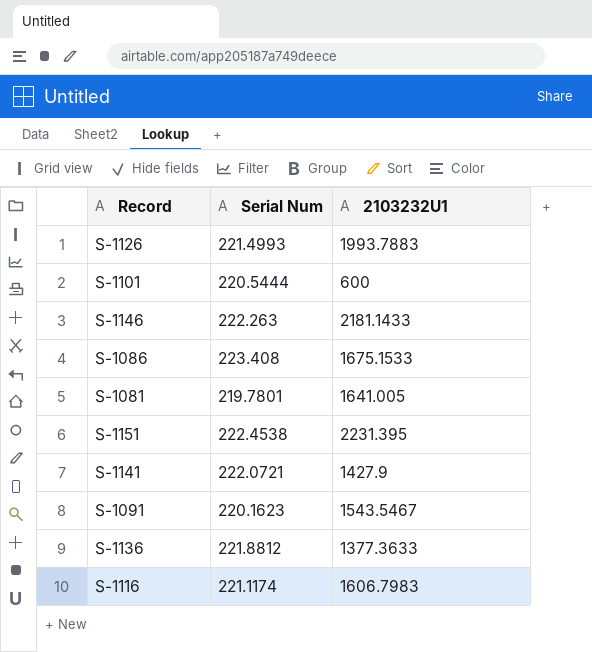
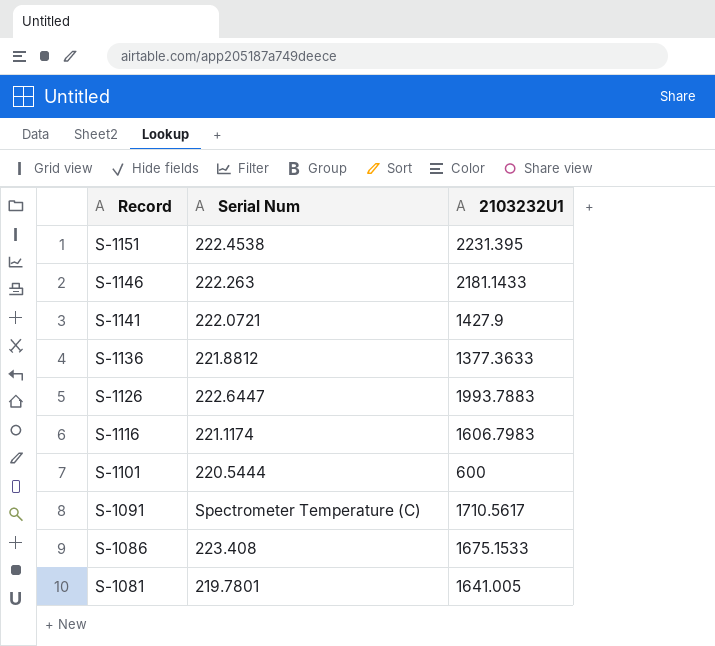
row order: none -> Record descending
S-1126 | Serial Num: 221.4993 -> 222.6447
S-1091 | Serial Num: 220.1623 -> Spectrometer Temperature (C)
S-1091 | 2103232U1: 1543.5467 -> 1710.5617

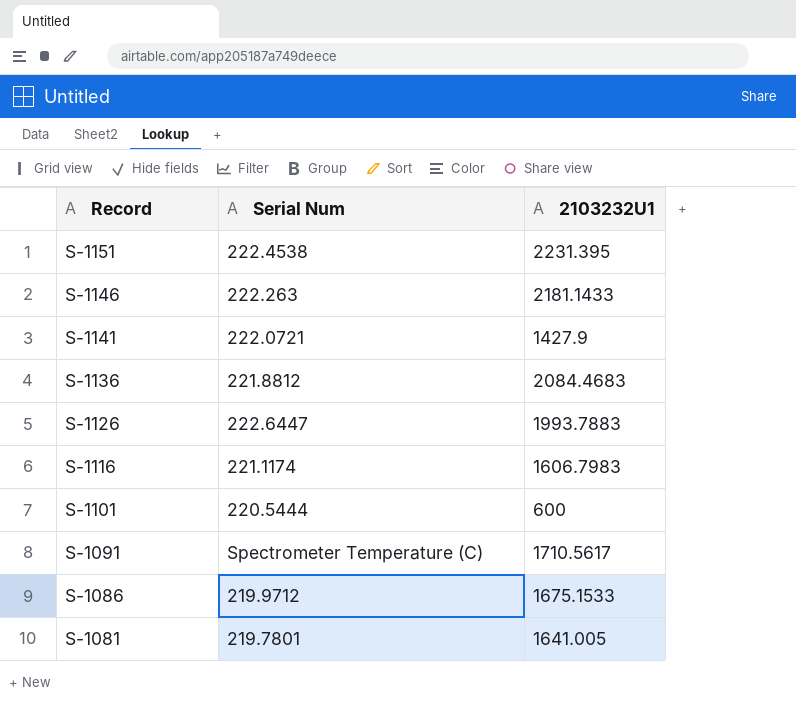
S-1136 | 2103232U1: 1377.3633 -> 2084.4683
S-1086 | Serial Num: 223.408 -> 219.9712

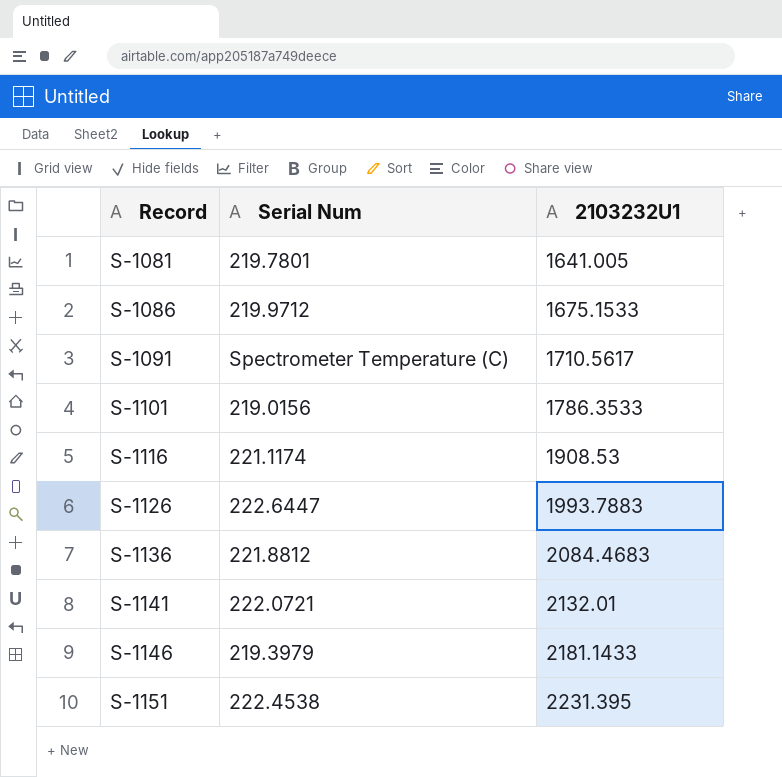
row order: Record descending -> Record ascending
S-1101 | Serial Num: 220.5444 -> 219.0156
S-1101 | 2103232U1: 600 -> 1786.3533
S-1116 | 2103232U1: 1606.7983 -> 1908.53
S-1141 | 2103232U1: 1427.9 -> 2132.01
S-1146 | Serial Num: 222.263 -> 219.3979

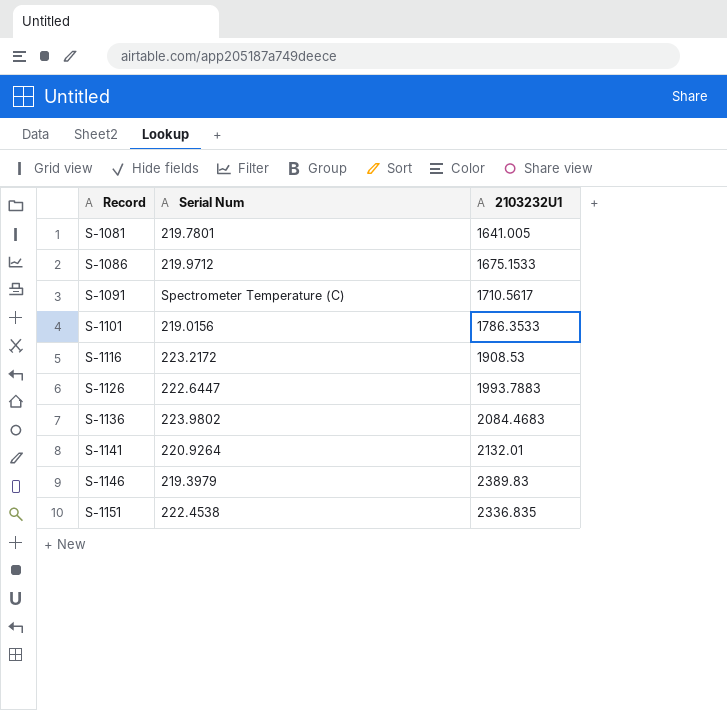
S-1116 | Serial Num: 221.1174 -> 223.2172
S-1136 | Serial Num: 221.8812 -> 223.9802
S-1141 | Serial Num: 222.0721 -> 220.9264
S-1146 | 2103232U1: 2181.1433 -> 2389.83
S-1151 | 2103232U1: 2231.395 -> 2336.835

